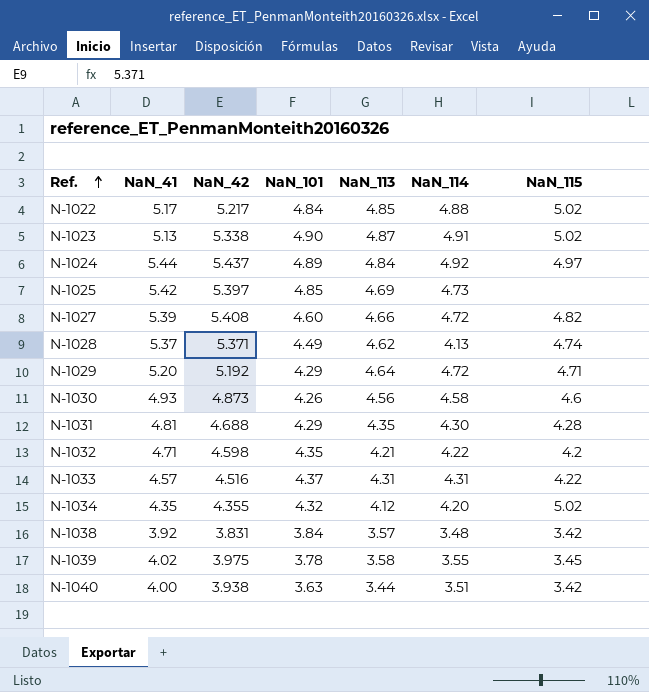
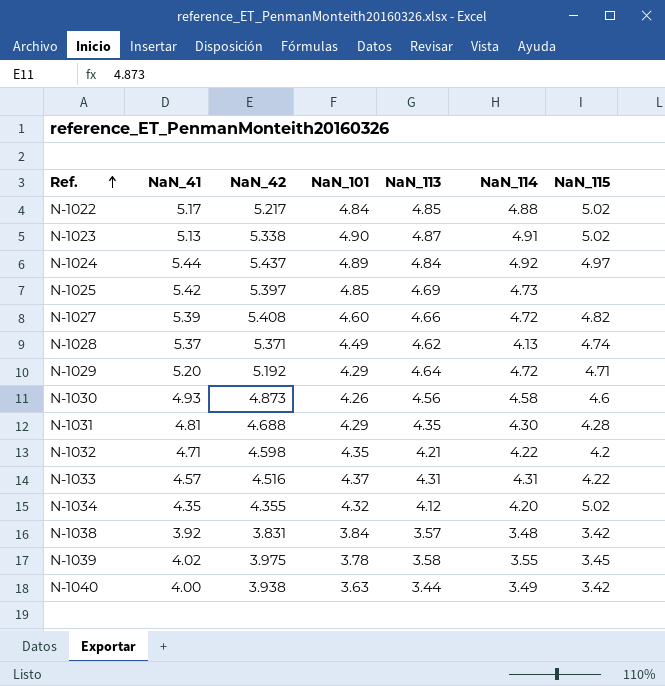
N-1040 | NaN_114: 3.51 -> 3.49

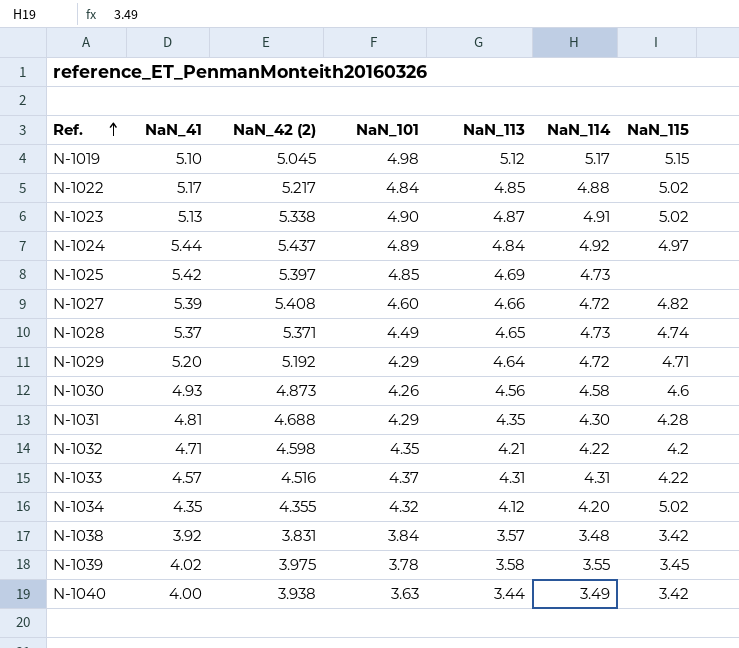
column name: NaN_42 -> NaN_42 (2)
row N-1019: none -> 5.10 | 5.045 | 4.98 | 5.12 | 5.17 | 5.15
N-1028 | NaN_113: 4.62 -> 4.65
N-1028 | NaN_114: 4.13 -> 4.73

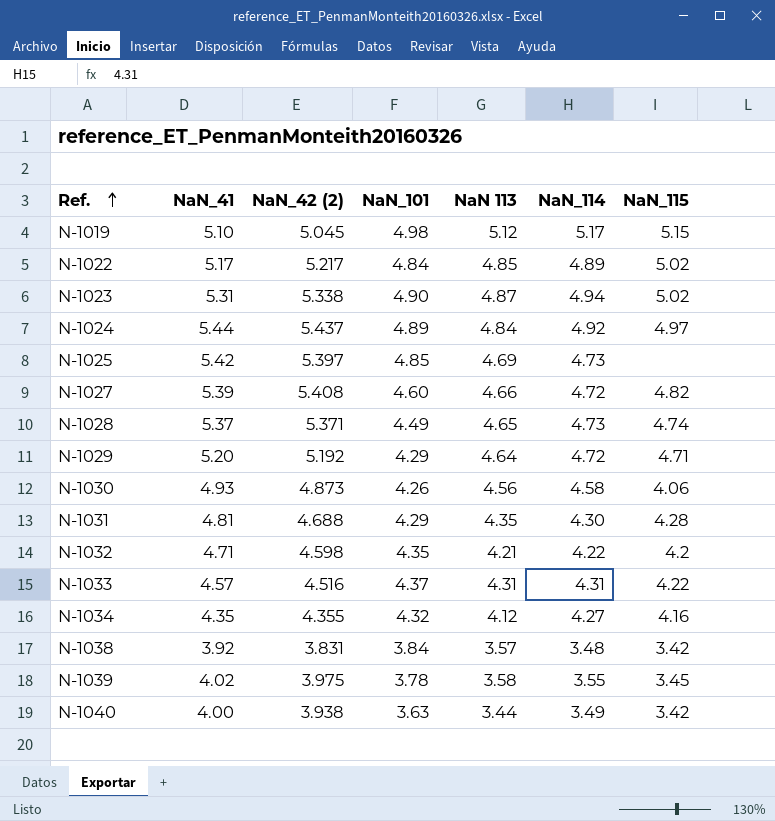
column name: NaN_113 -> NaN 113
N-1022 | NaN_114: 4.88 -> 4.89
N-1023 | NaN_41: 5.13 -> 5.31
N-1023 | NaN_114: 4.91 -> 4.94
N-1030 | NaN_115: 4.6 -> 4.06
N-1034 | NaN_114: 4.20 -> 4.27
N-1034 | NaN_115: 5.02 -> 4.16

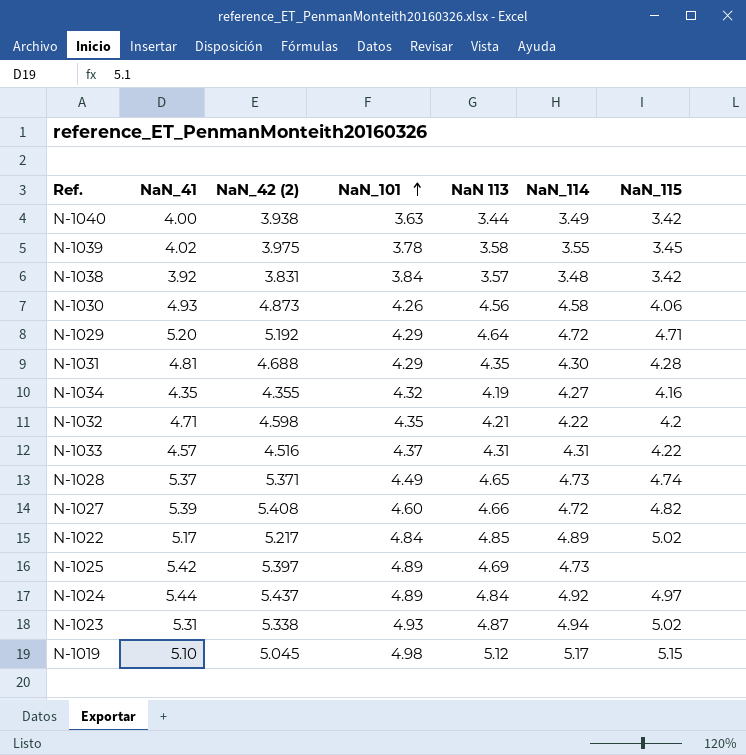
row order: Ref. ascending -> NaN_101 ascending
N-1034 | NaN 113: 4.12 -> 4.19
N-1025 | NaN_101: 4.85 -> 4.89
N-1023 | NaN_101: 4.90 -> 4.93

